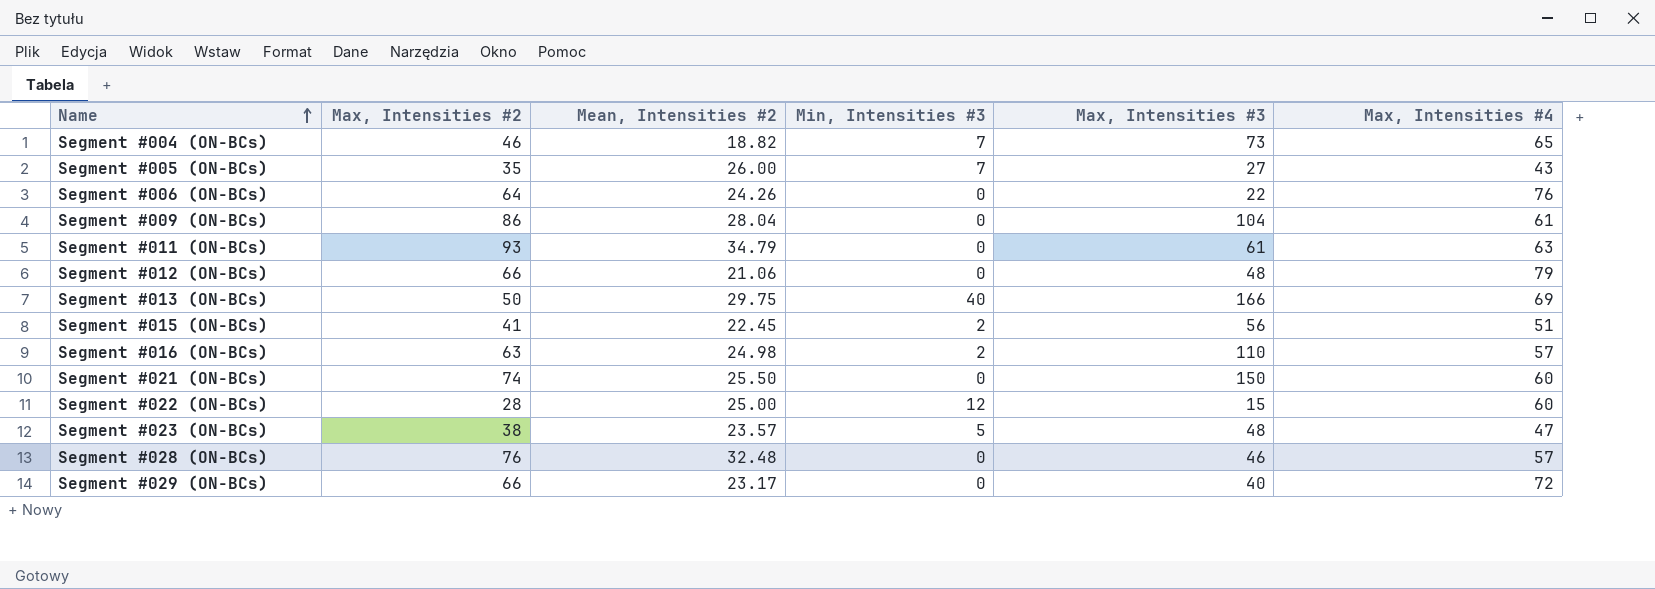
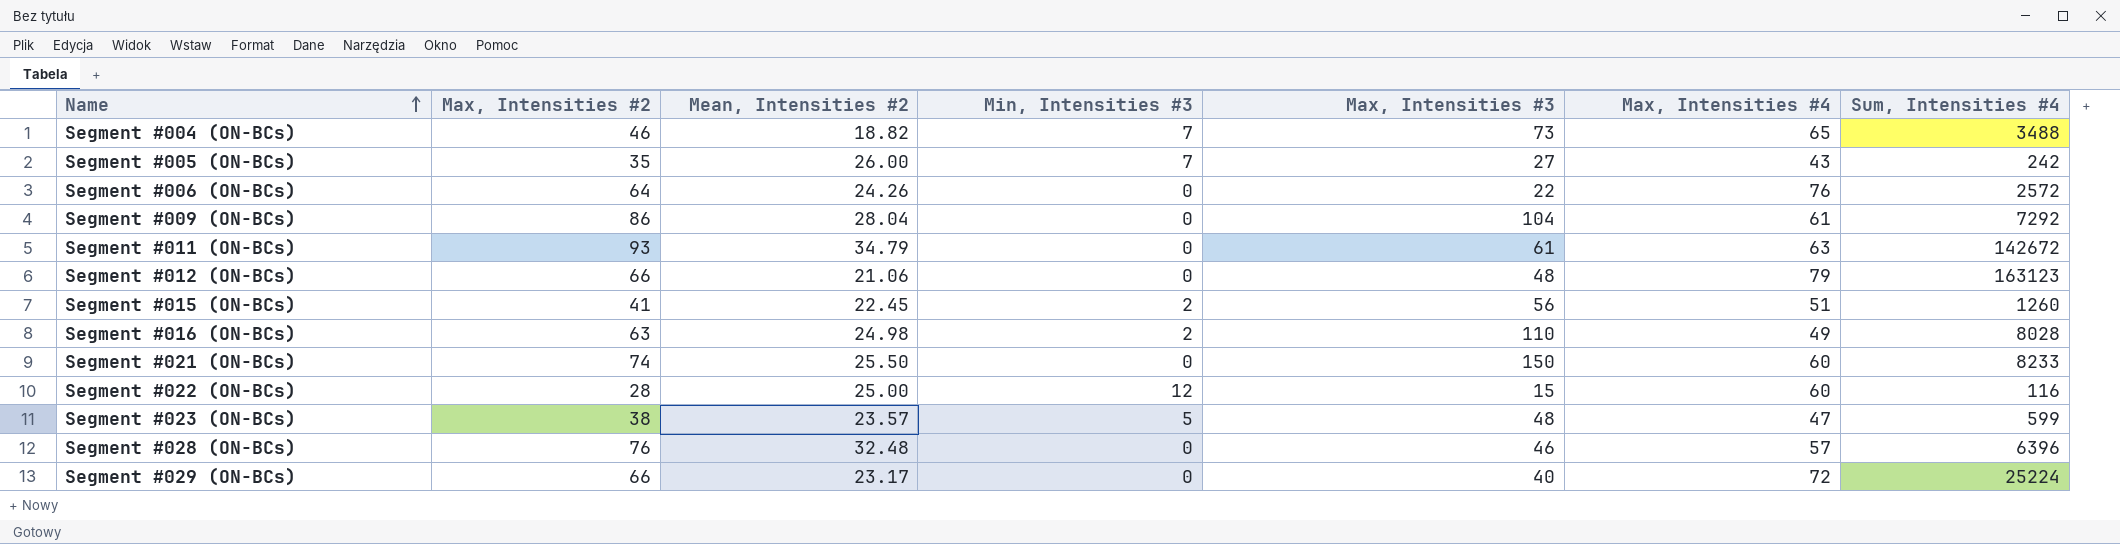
column Sum, Intensities #4 | position: none -> 7
row Segment #013 (ON-BCs): 50 | 29.75 | 40 | 166 | 69 -> none
Segment #016 (ON-BCs) | Max, Intensities #4: 57 -> 49

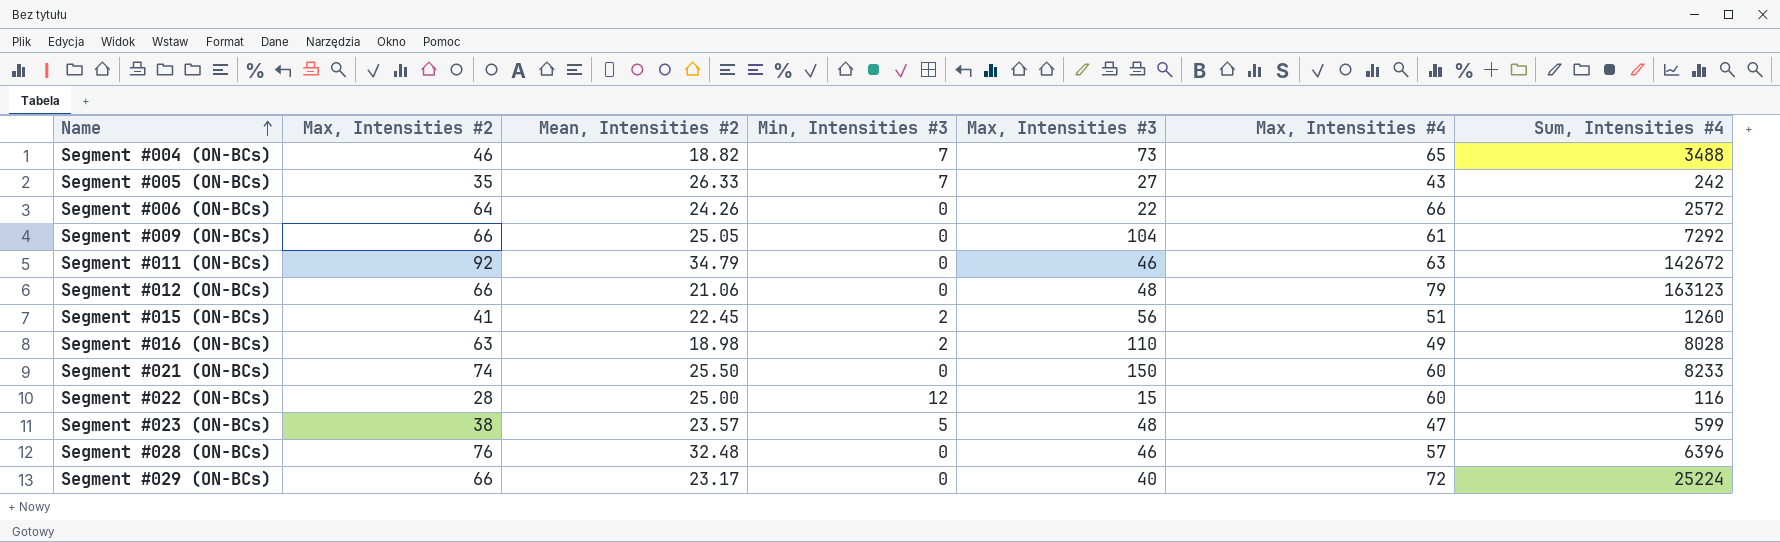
Segment #005 (ON-BCs) | Mean, Intensities #2: 26.00 -> 26.33
Segment #006 (ON-BCs) | Max, Intensities #4: 76 -> 66
Segment #009 (ON-BCs) | Max, Intensities #2: 86 -> 66
Segment #009 (ON-BCs) | Mean, Intensities #2: 28.04 -> 25.05
Segment #011 (ON-BCs) | Max, Intensities #2: 93 -> 92
Segment #011 (ON-BCs) | Max, Intensities #3: 61 -> 46
Segment #016 (ON-BCs) | Mean, Intensities #2: 24.98 -> 18.98

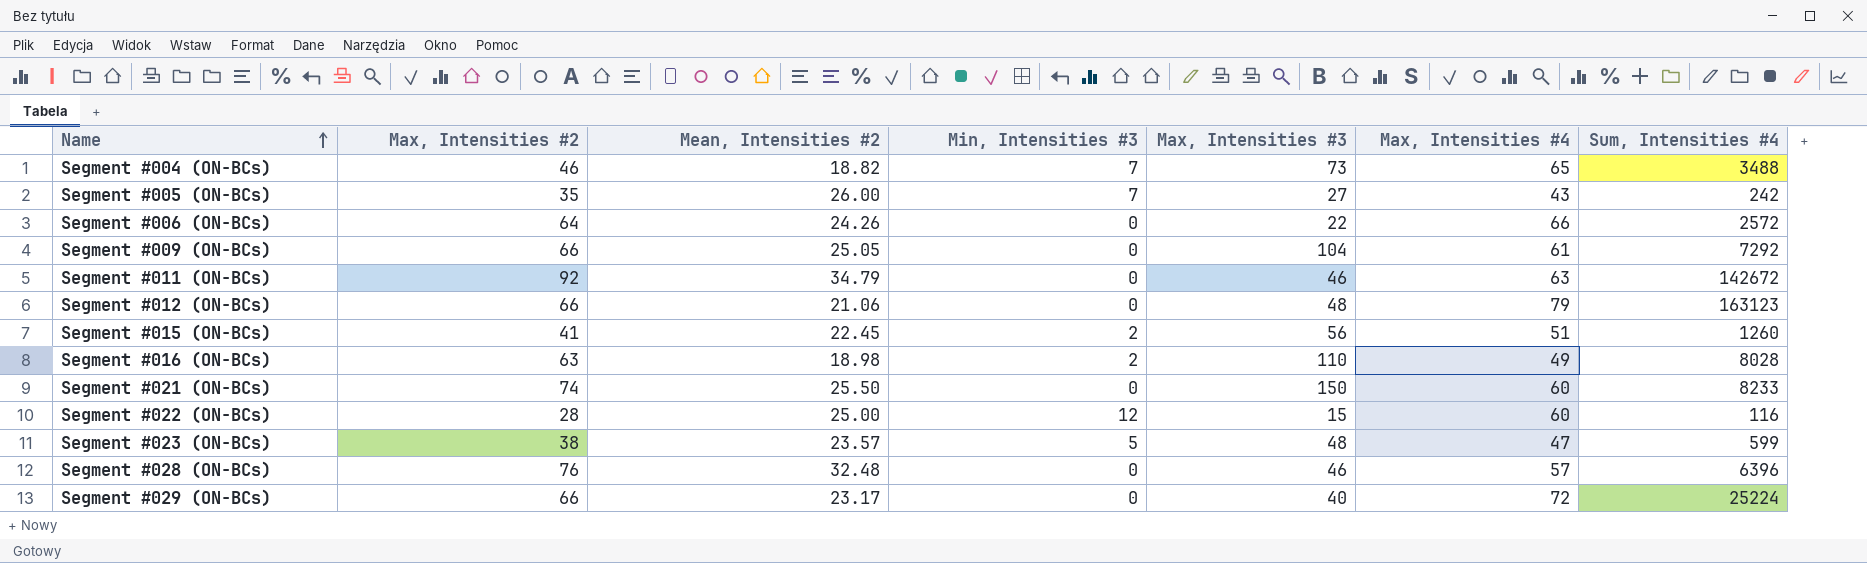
Segment #005 (ON-BCs) | Mean, Intensities #2: 26.33 -> 26.00

